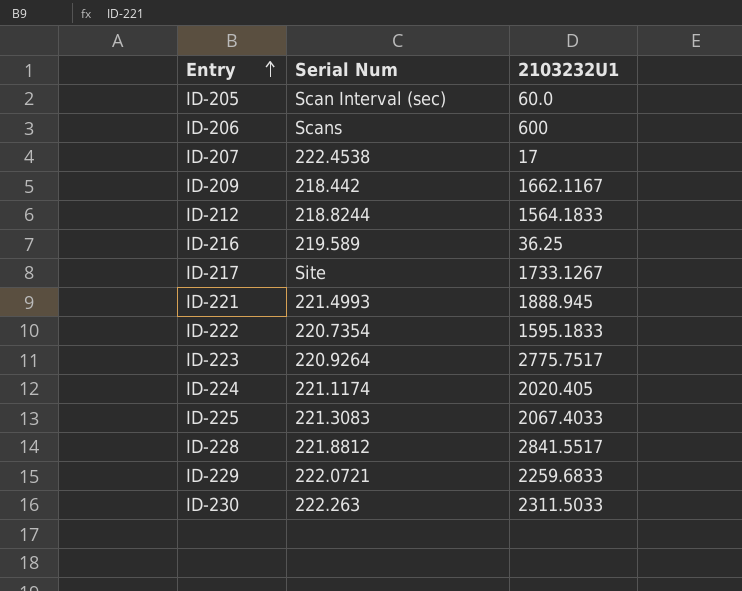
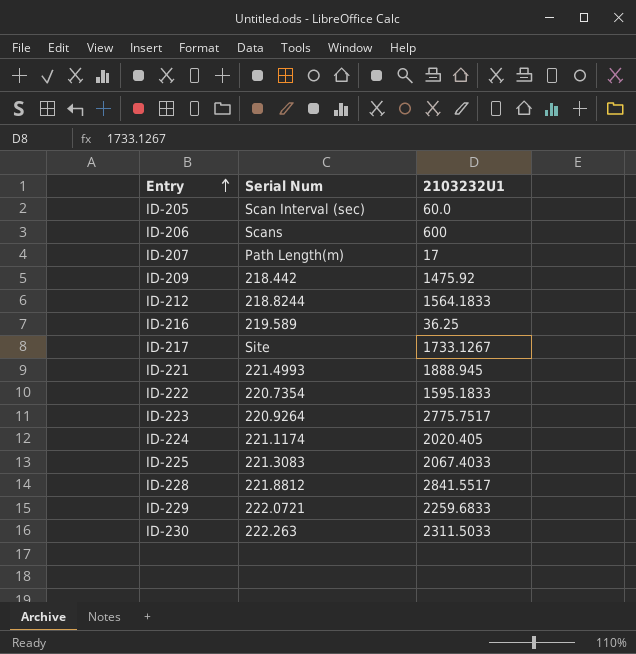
ID-207 | Serial Num: 222.4538 -> Path Length(m)
ID-209 | 2103232U1: 1662.1167 -> 1475.92

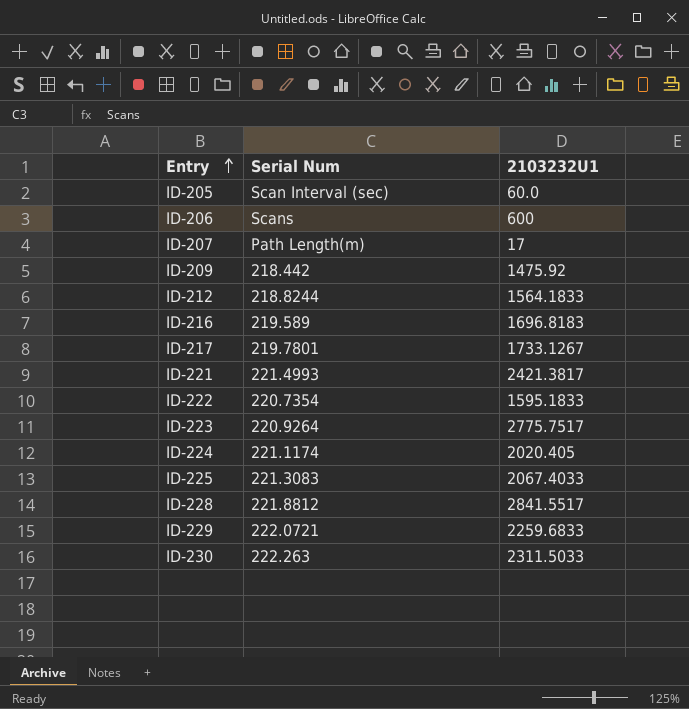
ID-216 | 2103232U1: 36.25 -> 1696.8183
ID-217 | Serial Num: Site -> 219.7801
ID-221 | 2103232U1: 1888.945 -> 2421.3817

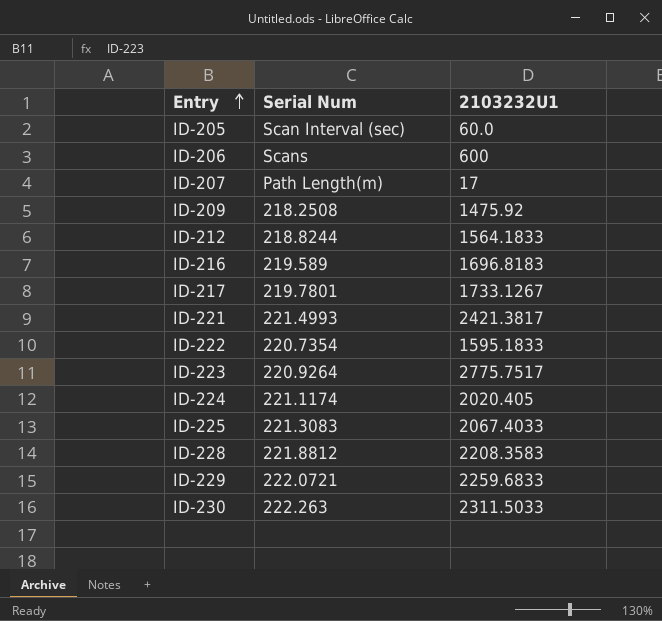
ID-209 | Serial Num: 218.442 -> 218.2508
ID-228 | 2103232U1: 2841.5517 -> 2208.3583

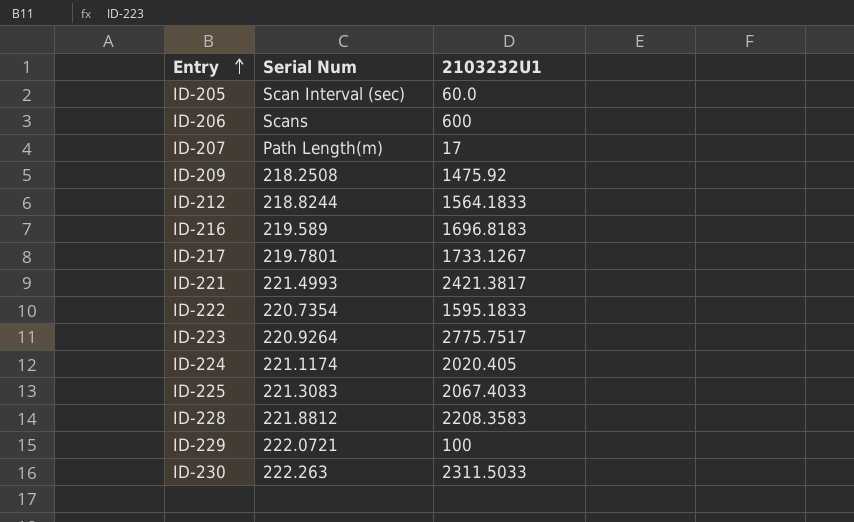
ID-229 | 2103232U1: 2259.6833 -> 100

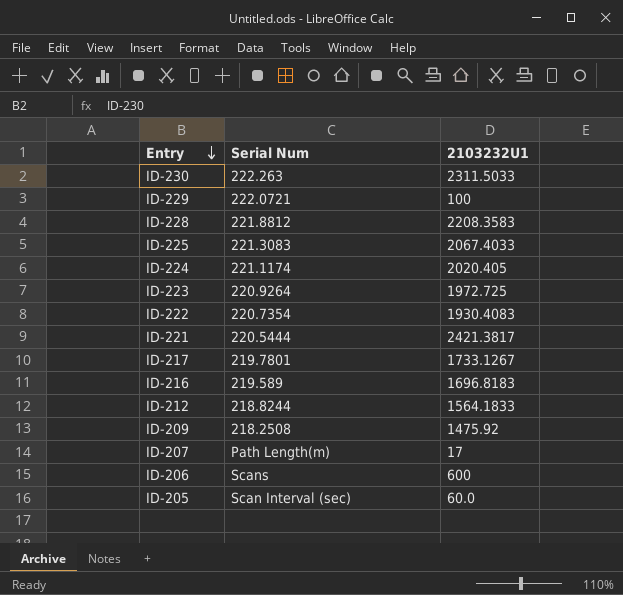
row order: Entry ascending -> Entry descending
ID-223 | 2103232U1: 2775.7517 -> 1972.725
ID-222 | 2103232U1: 1595.1833 -> 1930.4083
ID-221 | Serial Num: 221.4993 -> 220.5444

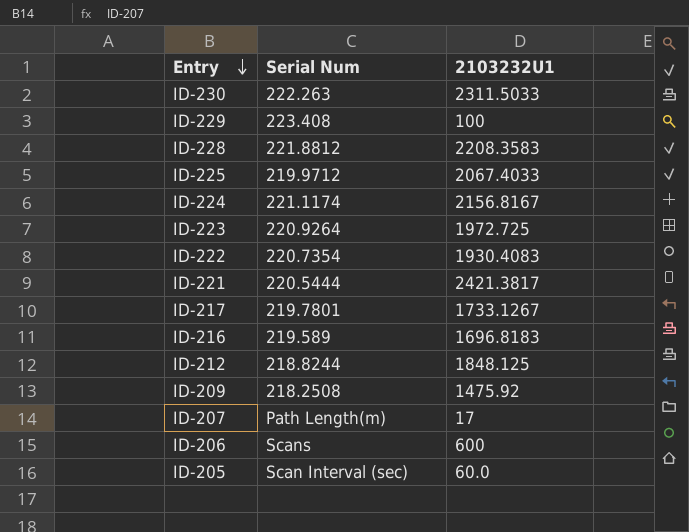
ID-229 | Serial Num: 222.0721 -> 223.408
ID-225 | Serial Num: 221.3083 -> 219.9712
ID-224 | 2103232U1: 2020.405 -> 2156.8167
ID-212 | 2103232U1: 1564.1833 -> 1848.125

